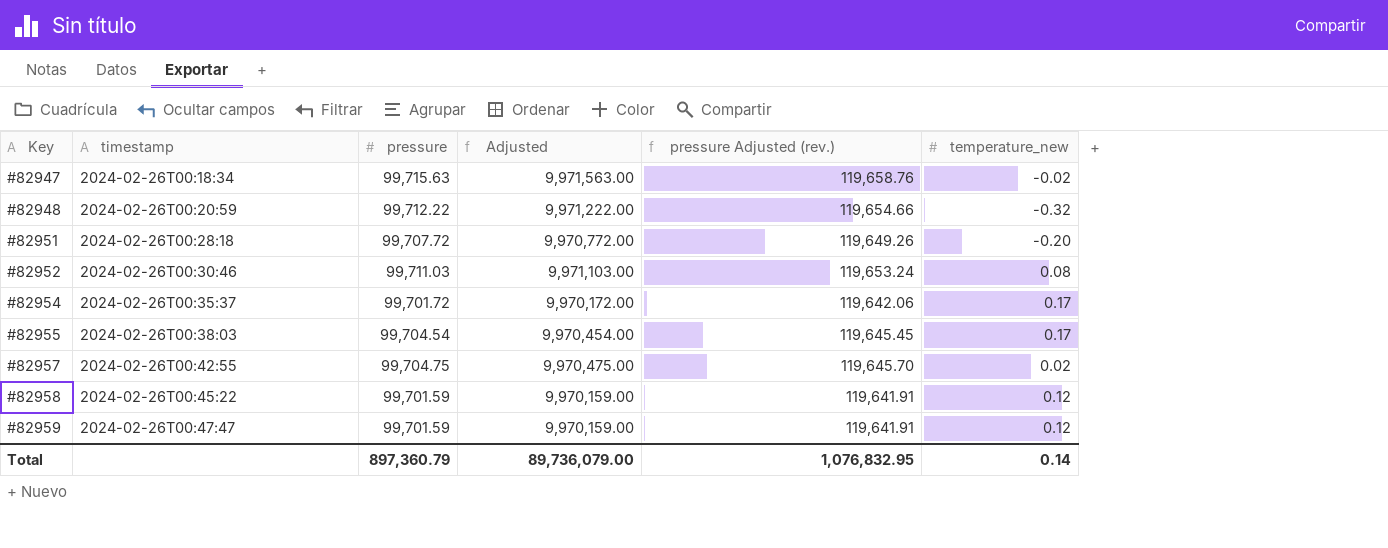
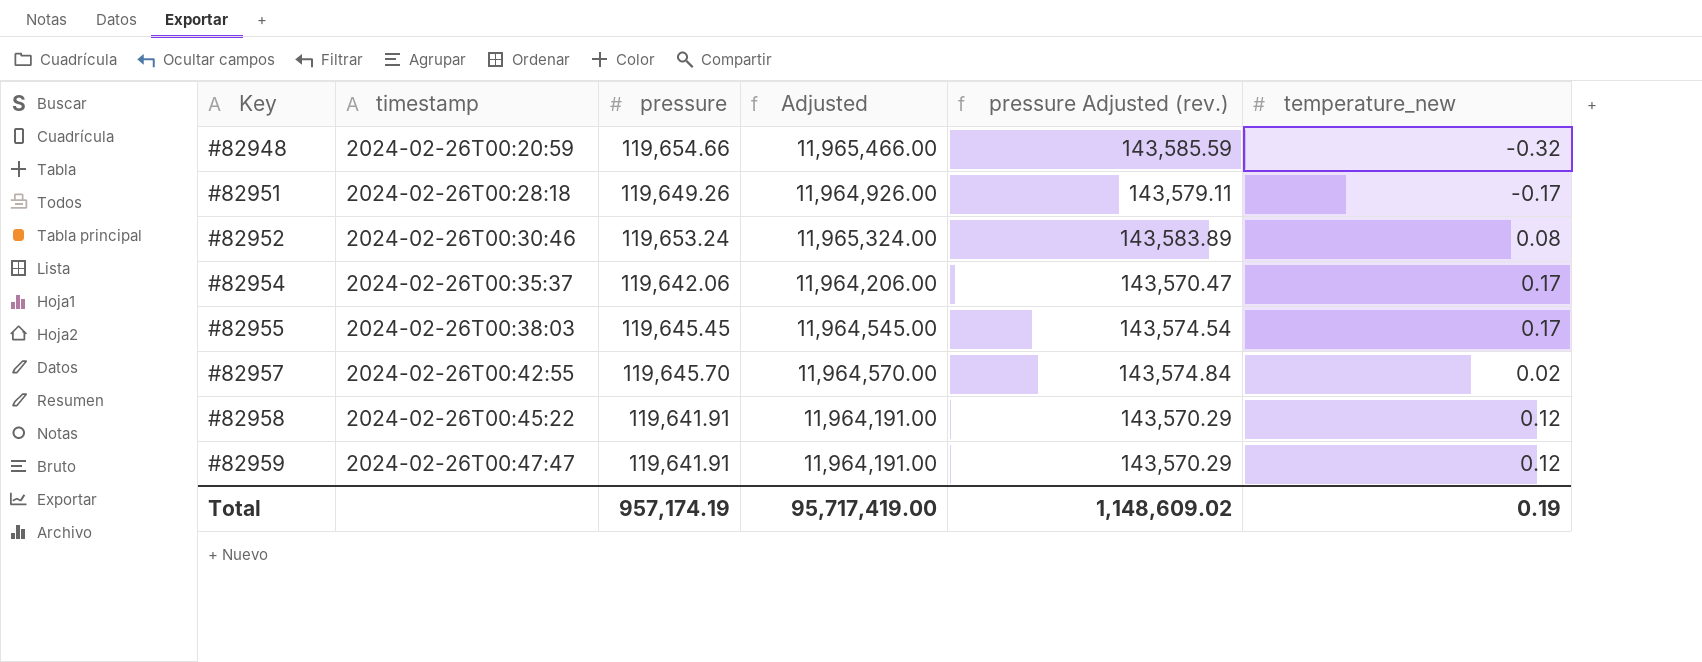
row #82947: 2024-02-26T00:18:34 | 99,715.63 | 9,971,563.00 | 119,658.76 | -0.02 -> none
#82948 | pressure: 99,712.22 -> 119,654.66
#82948 | Adjusted: 9,971,222.00 -> 11,965,466.00
#82948 | pressure Adjusted (rev.): 119,654.66 -> 143,585.59
#82951 | pressure: 99,707.72 -> 119,649.26
#82951 | Adjusted: 9,970,772.00 -> 11,964,926.00
#82951 | pressure Adjusted (rev.): 119,649.26 -> 143,579.11
#82951 | temperature_new: -0.20 -> -0.17
#82952 | pressure: 99,711.03 -> 119,653.24
#82952 | Adjusted: 9,971,103.00 -> 11,965,324.00
#82952 | pressure Adjusted (rev.): 119,653.24 -> 143,583.89
#82954 | pressure: 99,701.72 -> 119,642.06
#82954 | Adjusted: 9,970,172.00 -> 11,964,206.00
#82954 | pressure Adjusted (rev.): 119,642.06 -> 143,570.47
#82955 | pressure: 99,704.54 -> 119,645.45
#82955 | Adjusted: 9,970,454.00 -> 11,964,545.00
#82955 | pressure Adjusted (rev.): 119,645.45 -> 143,574.54
#82957 | pressure: 99,704.75 -> 119,645.70
#82957 | Adjusted: 9,970,475.00 -> 11,964,570.00
#82957 | pressure Adjusted (rev.): 119,645.70 -> 143,574.84
#82958 | pressure: 99,701.59 -> 119,641.91
#82958 | Adjusted: 9,970,159.00 -> 11,964,191.00
#82958 | pressure Adjusted (rev.): 119,641.91 -> 143,570.29
#82959 | pressure: 99,701.59 -> 119,641.91
#82959 | Adjusted: 9,970,159.00 -> 11,964,191.00
#82959 | pressure Adjusted (rev.): 119,641.91 -> 143,570.29
Total | pressure: 897,360.79 -> 957,174.19
Total | Adjusted: 89,736,079.00 -> 95,717,419.00
Total | pressure Adjusted (rev.): 1,076,832.95 -> 1,148,609.02
Total | temperature_new: 0.14 -> 0.19

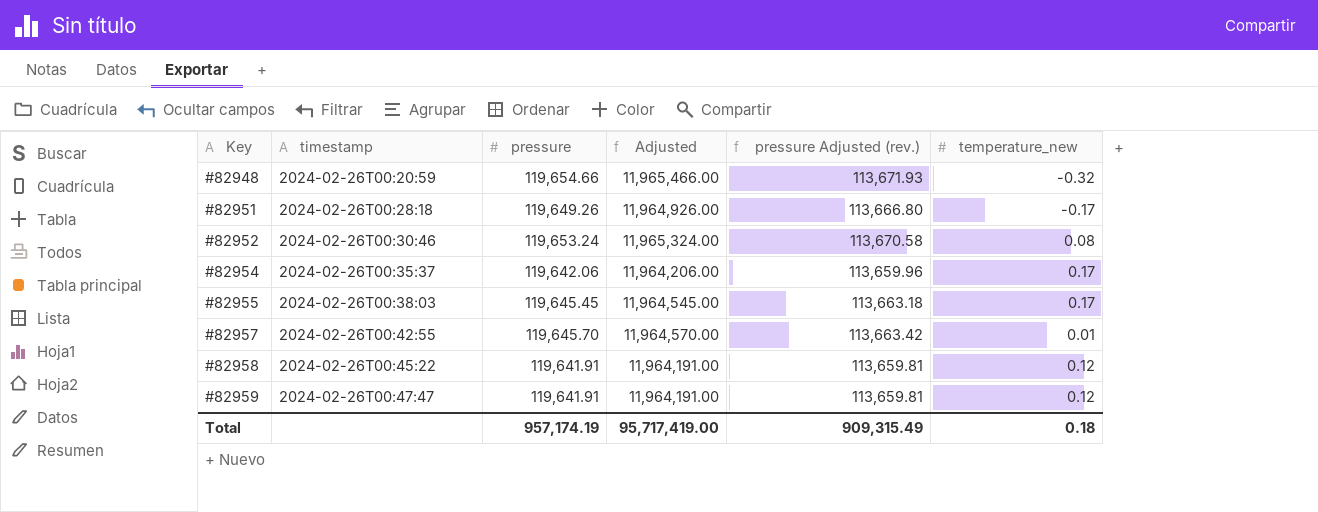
column pressure Adjusted (rev.) | formula: [pressure] * 1.2 -> [pressure] * 0.95
#82957 | temperature_new: 0.02 -> 0.01
Total | pressure Adjusted (rev.): 1,148,609.02 -> 909,315.49
Total | temperature_new: 0.19 -> 0.18

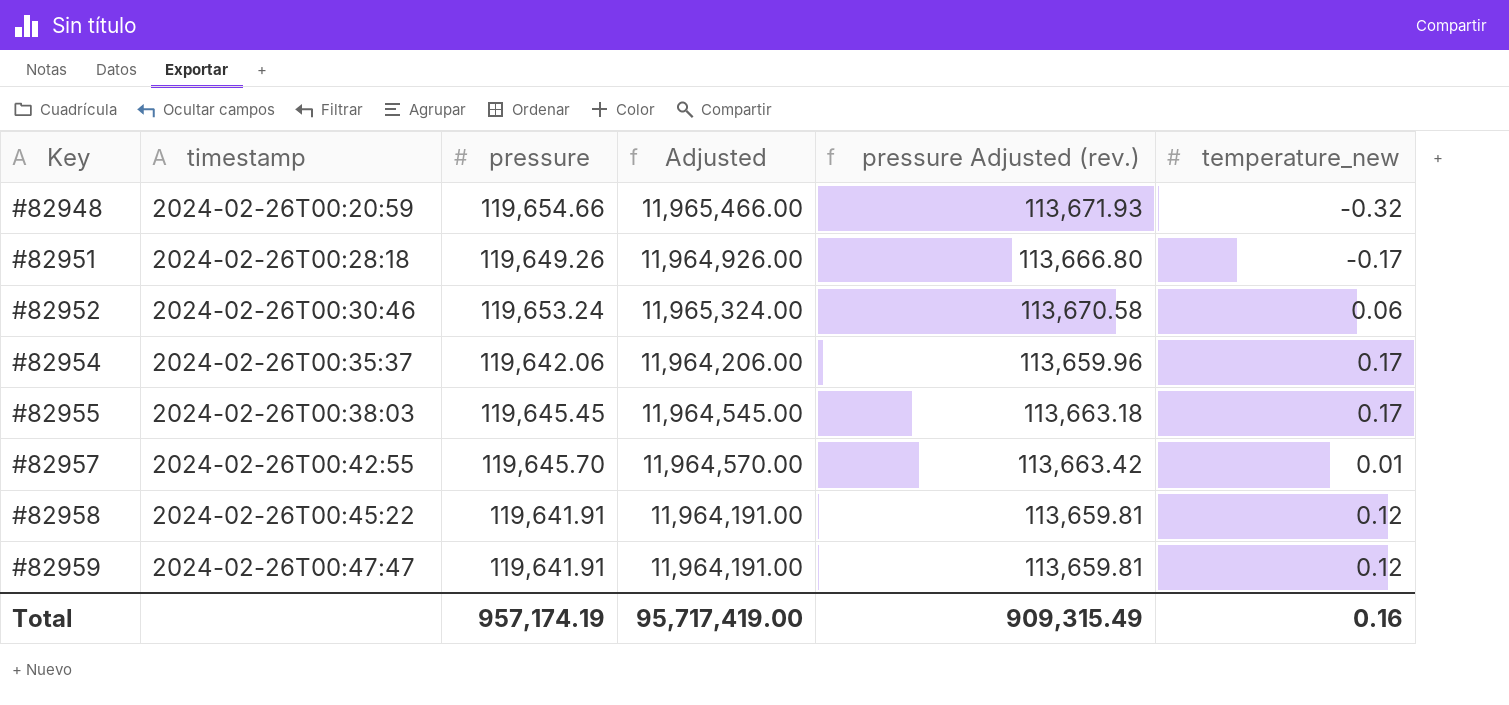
#82952 | temperature_new: 0.08 -> 0.06
Total | temperature_new: 0.18 -> 0.16

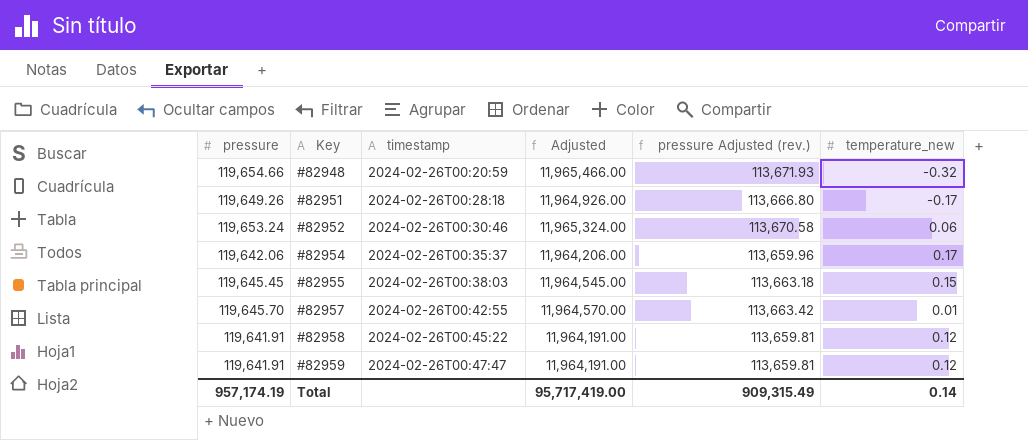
column pressure | position: 3 -> 1
#82955 | temperature_new: 0.17 -> 0.15
Total | temperature_new: 0.16 -> 0.14

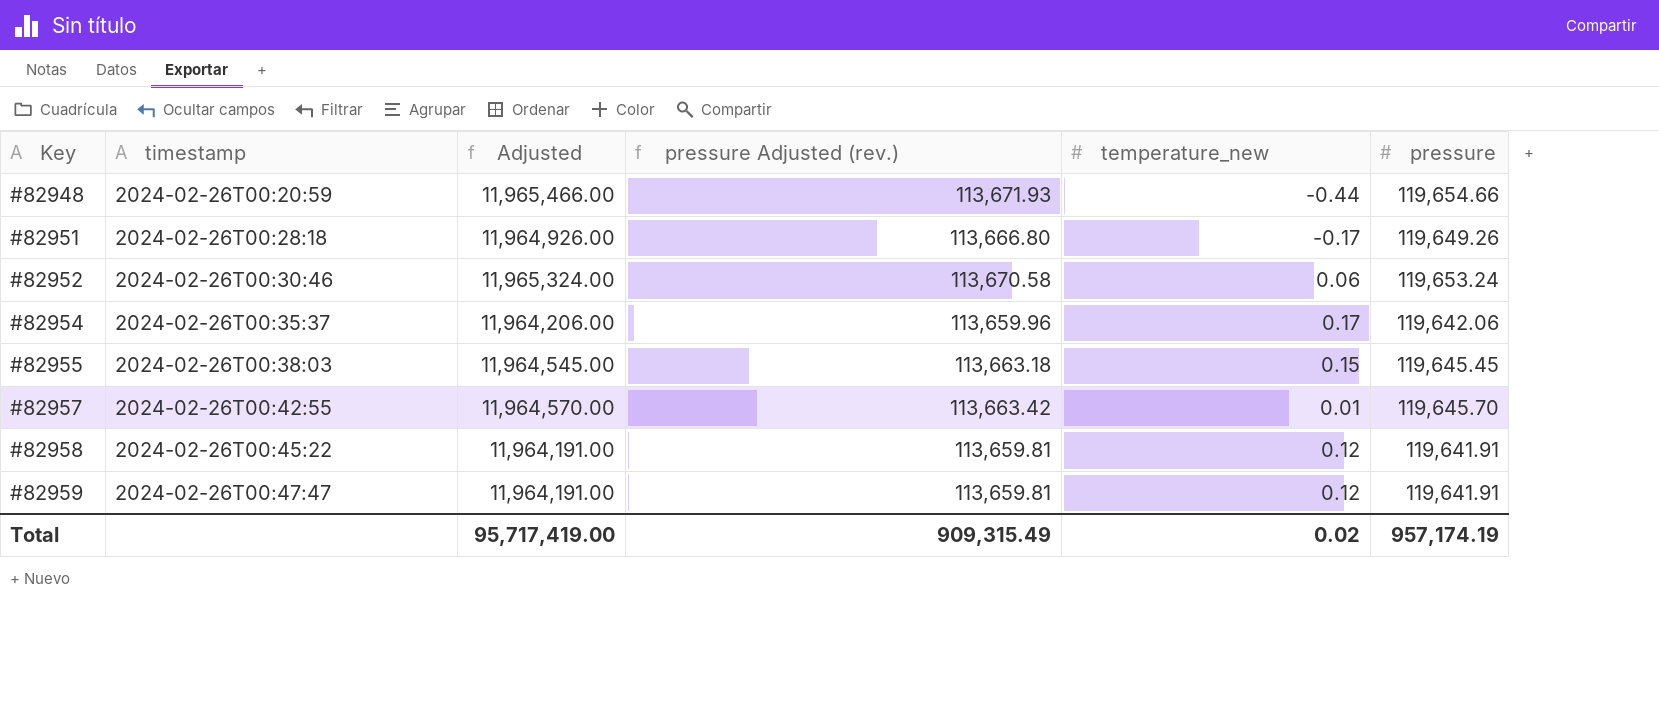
column pressure | position: 1 -> 6
#82948 | temperature_new: -0.32 -> -0.44
Total | temperature_new: 0.14 -> 0.02

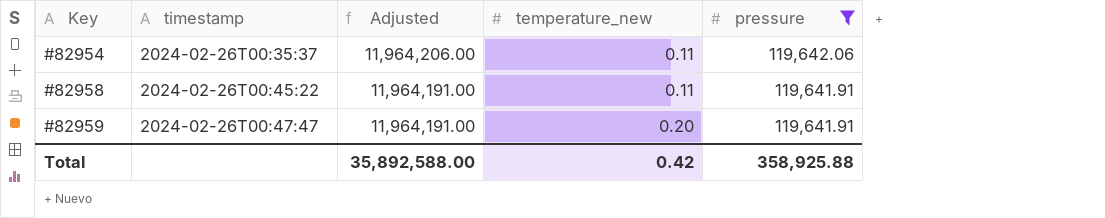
filter: none -> pressure <= 119,642.06
column pressure Adjusted (rev.) | formula: [pressure] * 0.95 -> none
#82954 | temperature_new: 0.17 -> 0.11
#82958 | temperature_new: 0.12 -> 0.11
#82959 | temperature_new: 0.12 -> 0.20
Total | Adjusted: 95,717,419.00 -> 35,892,588.00
Total | temperature_new: 0.02 -> 0.42
Total | pressure: 957,174.19 -> 358,925.88

